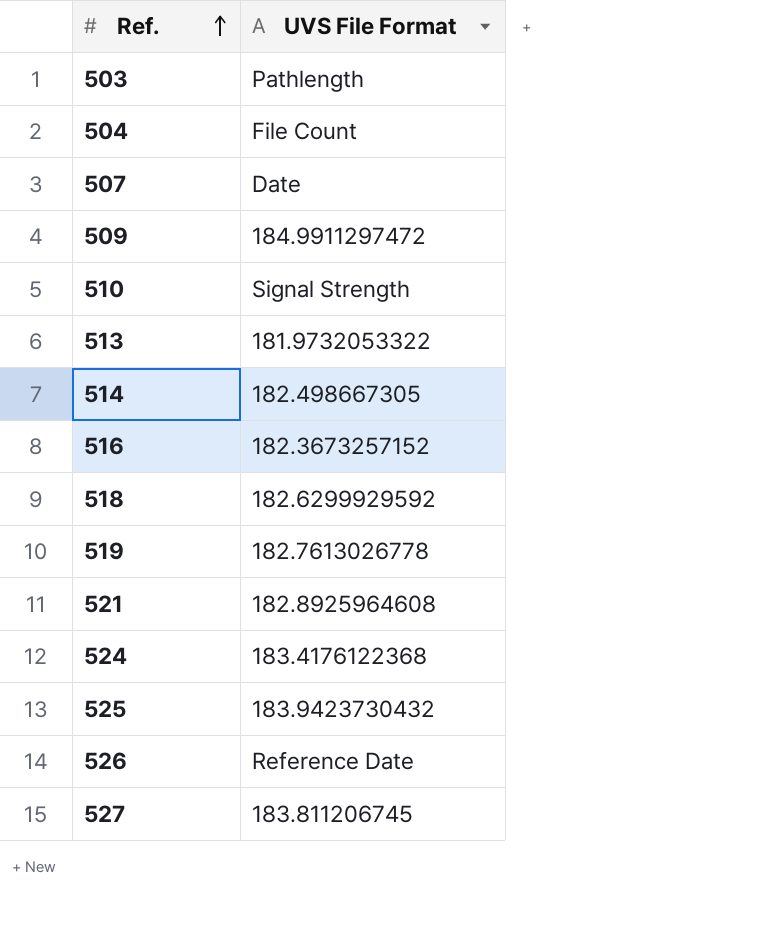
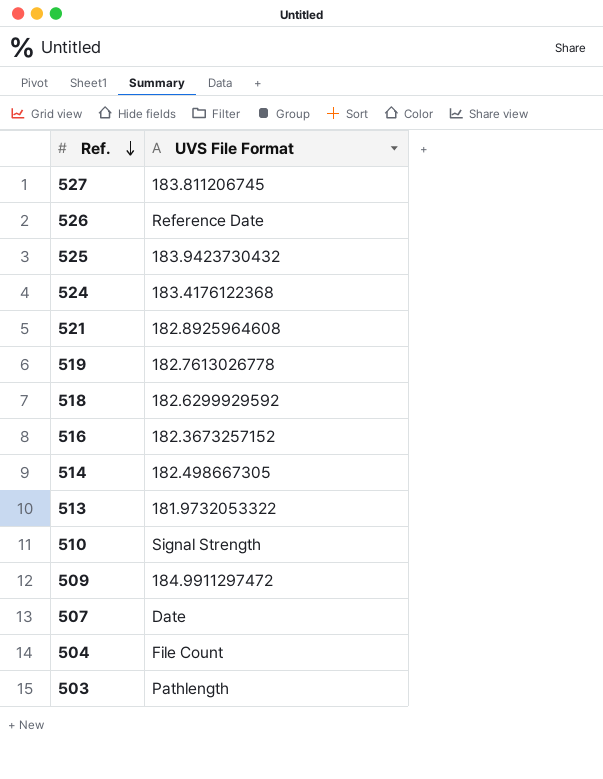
row order: Ref. ascending -> Ref. descending

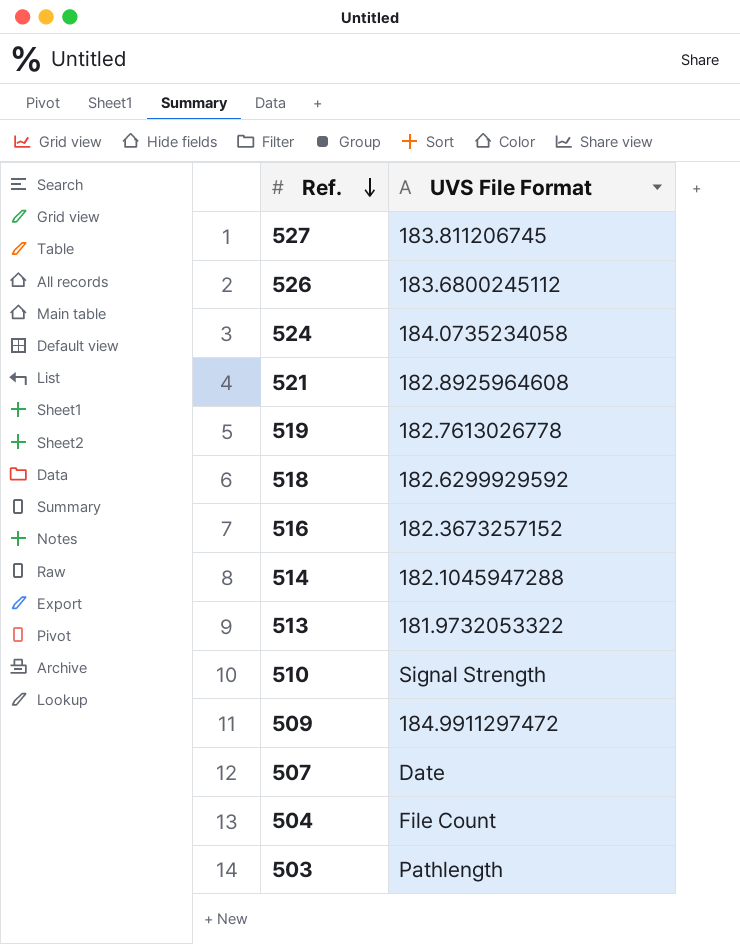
row 525: 183.9423730432 -> none
526 | UVS File Format: Reference Date -> 183.6800245112
524 | UVS File Format: 183.4176122368 -> 184.0735234058
514 | UVS File Format: 182.498667305 -> 182.1045947288

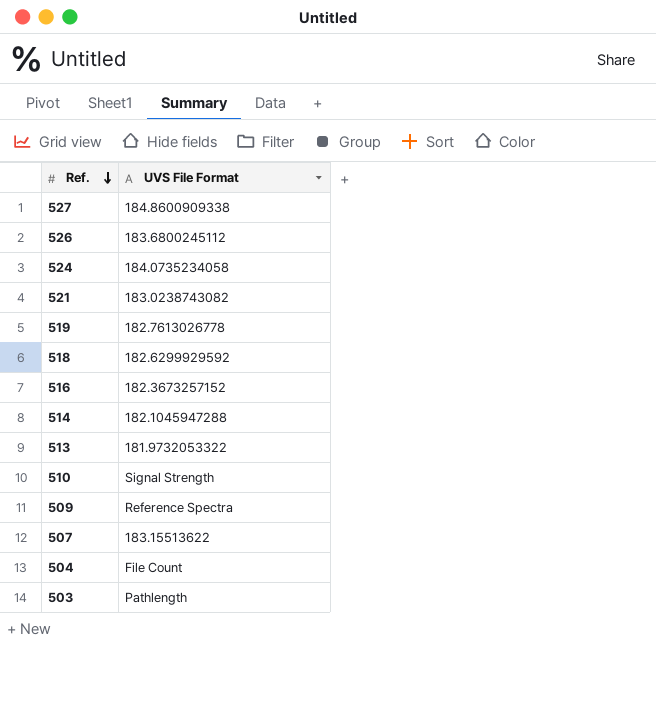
527 | UVS File Format: 183.811206745 -> 184.8600909338
521 | UVS File Format: 182.8925964608 -> 183.0238743082
509 | UVS File Format: 184.9911297472 -> Reference Spectra
507 | UVS File Format: Date -> 183.15513622

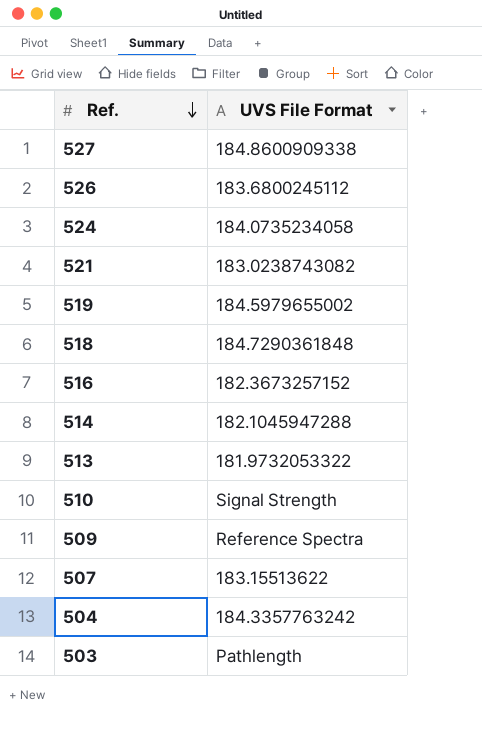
519 | UVS File Format: 182.7613026778 -> 184.5979655002
518 | UVS File Format: 182.6299929592 -> 184.7290361848
504 | UVS File Format: File Count -> 184.3357763242

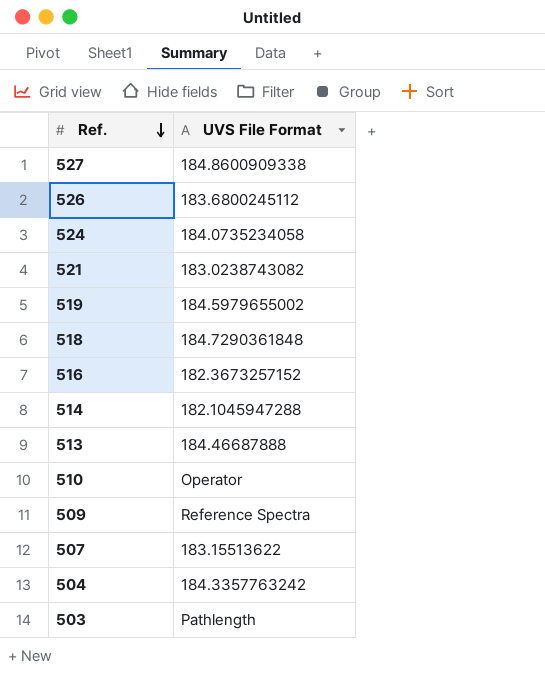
513 | UVS File Format: 181.9732053322 -> 184.46687888
510 | UVS File Format: Signal Strength -> Operator

